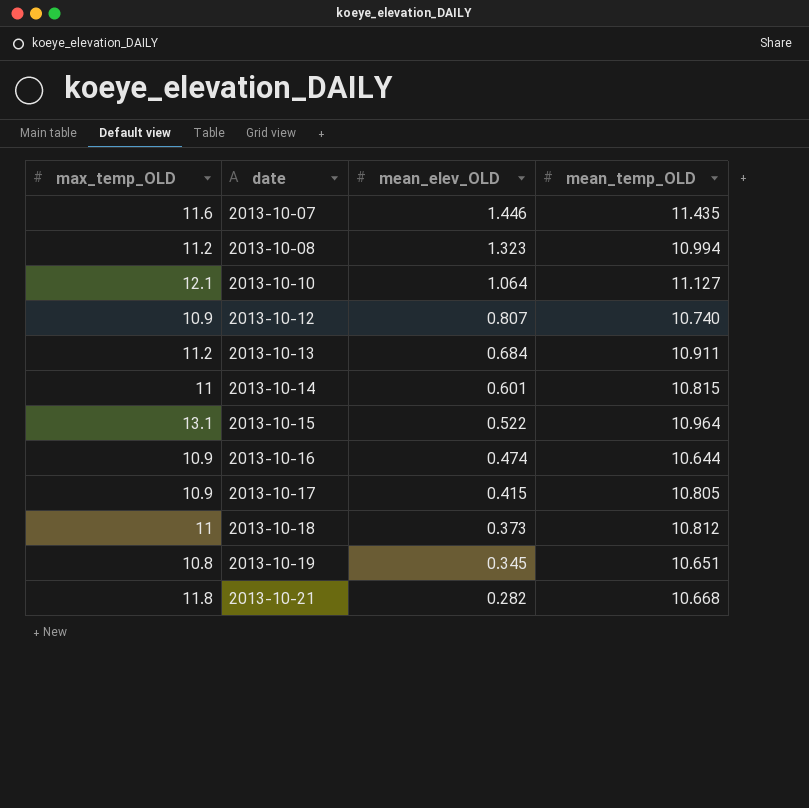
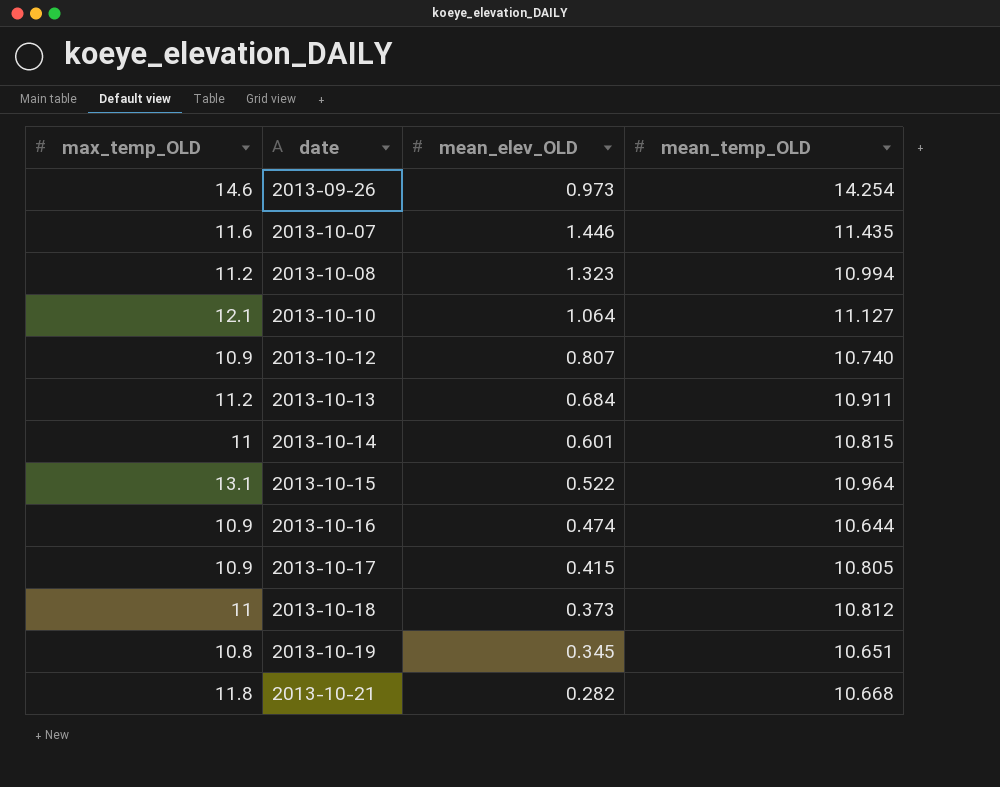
row 2013-09-26: none -> 14.6 | 0.973 | 14.254

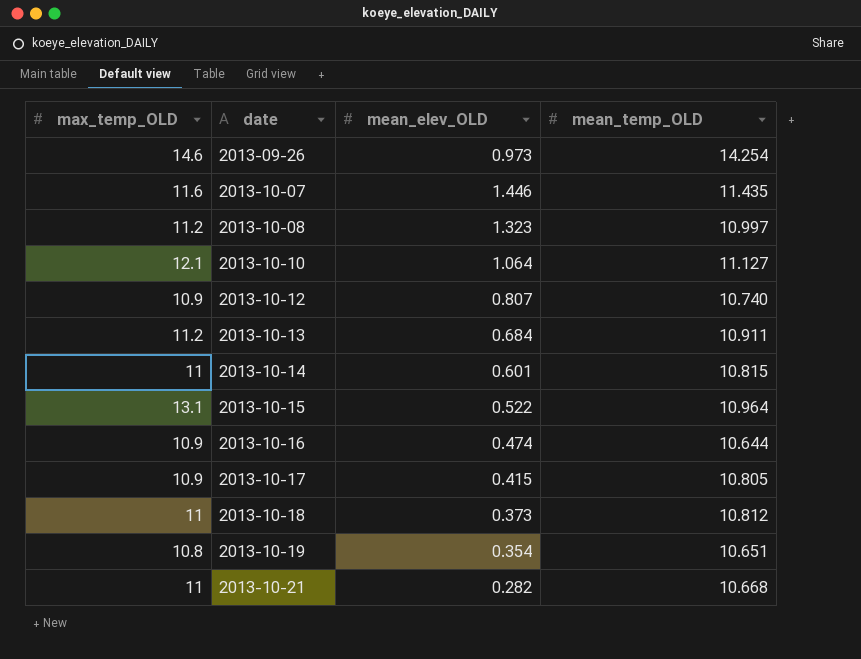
2013-10-08 | mean_temp_OLD: 10.994 -> 10.997
2013-10-19 | mean_elev_OLD: 0.345 -> 0.354
2013-10-21 | max_temp_OLD: 11.8 -> 11

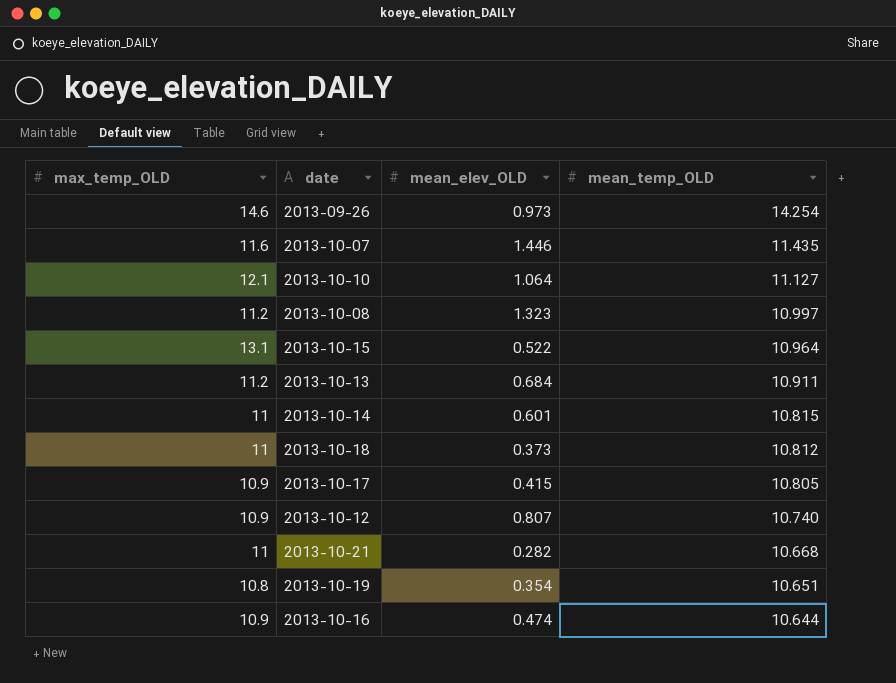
row order: date ascending -> mean_temp_OLD descending

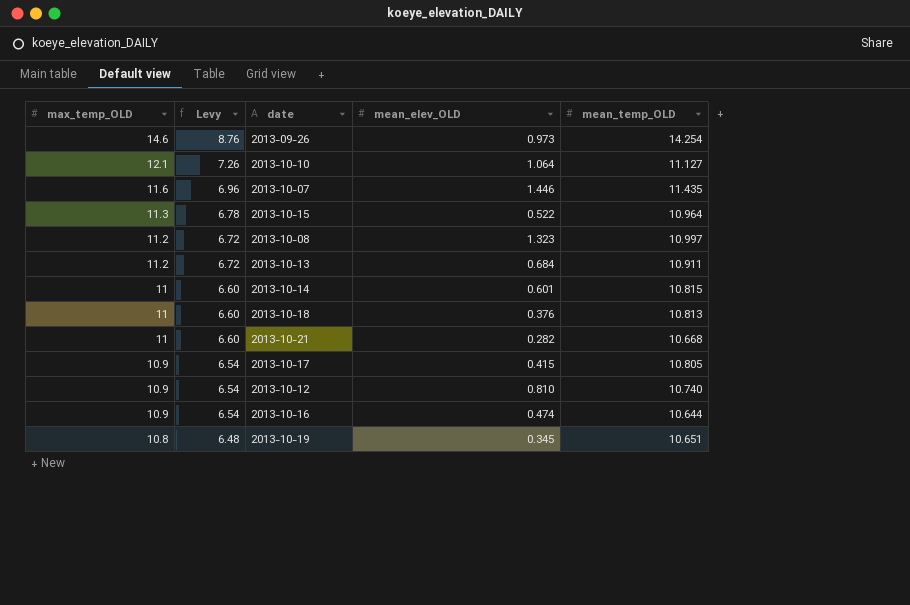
row order: mean_temp_OLD descending -> max_temp_OLD descending
column Levy | formula: none -> [max_temp_OLD] * 0.6
2013-10-15 | max_temp_OLD: 13.1 -> 11.3
2013-10-18 | mean_elev_OLD: 0.373 -> 0.376
2013-10-18 | mean_temp_OLD: 10.812 -> 10.813
2013-10-12 | mean_elev_OLD: 0.807 -> 0.810
2013-10-19 | mean_elev_OLD: 0.354 -> 0.345

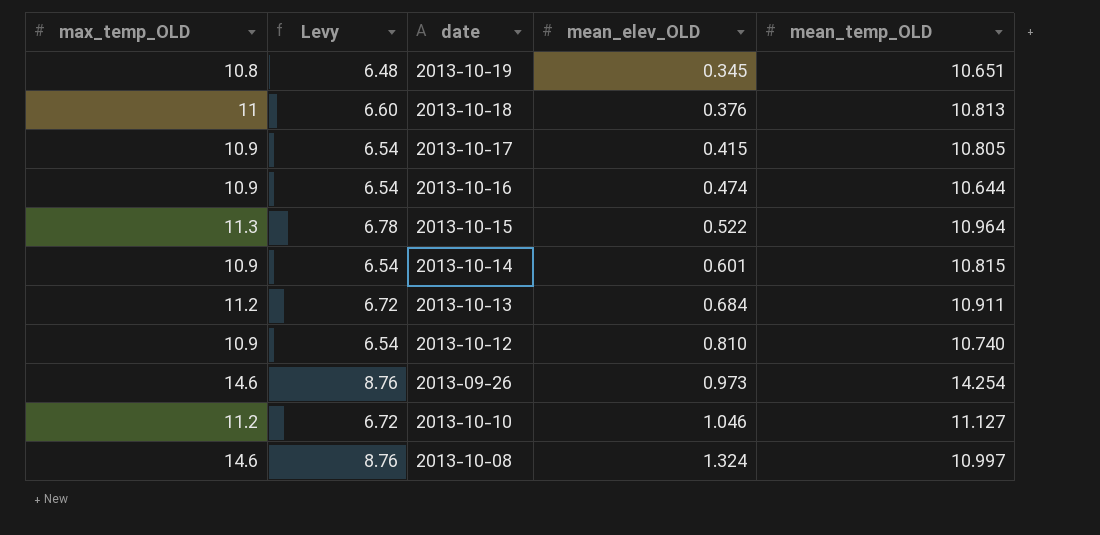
row order: max_temp_OLD descending -> mean_elev_OLD ascending
row 2013-10-07: 11.6 | 6.96 | 1.446 | 11.435 -> none
row 2013-10-21: 11 | 6.60 | 0.282 | 10.668 -> none
2013-10-14 | max_temp_OLD: 11 -> 10.9
2013-10-14 | Levy: 6.60 -> 6.54
2013-10-10 | max_temp_OLD: 12.1 -> 11.2
2013-10-10 | Levy: 7.26 -> 6.72
2013-10-10 | mean_elev_OLD: 1.064 -> 1.046
2013-10-08 | max_temp_OLD: 11.2 -> 14.6
2013-10-08 | Levy: 6.72 -> 8.76
2013-10-08 | mean_elev_OLD: 1.323 -> 1.324

